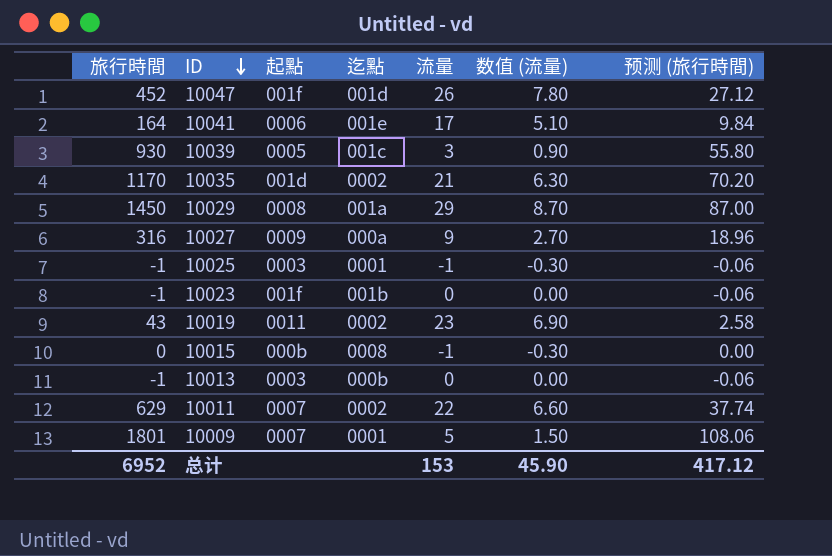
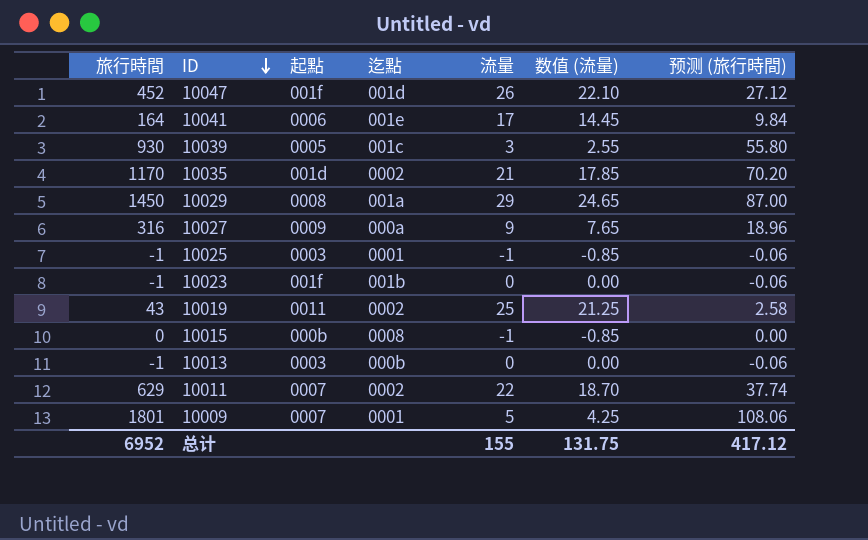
column 数值 (流量) | formula: [流量] * 0.3 -> [流量] * 0.85
10019 | 流量: 23 -> 25
总计 | 流量: 153 -> 155
总计 | 数值 (流量): 45.90 -> 131.75

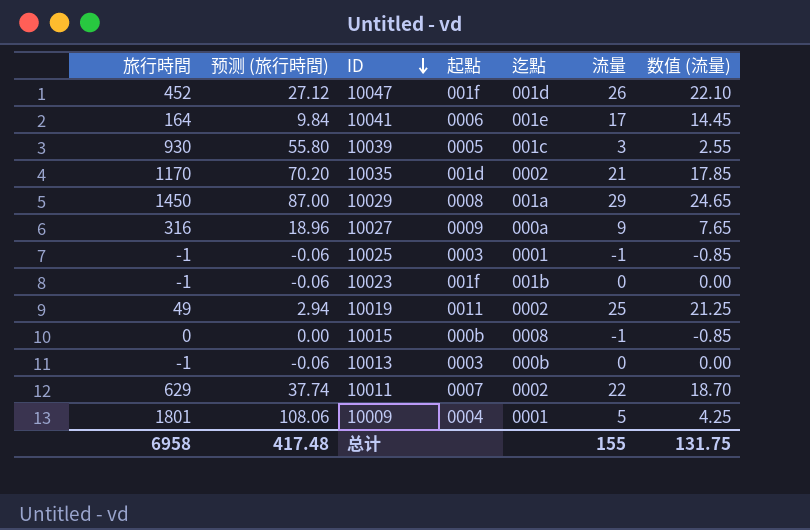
column 预测 (旅行時間) | position: 7 -> 2
10019 | 旅行時間: 43 -> 49
10019 | 预测 (旅行時間): 2.58 -> 2.94
10009 | 起點: 0007 -> 0004
总计 | 旅行時間: 6952 -> 6958
总计 | 预测 (旅行時間): 417.12 -> 417.48

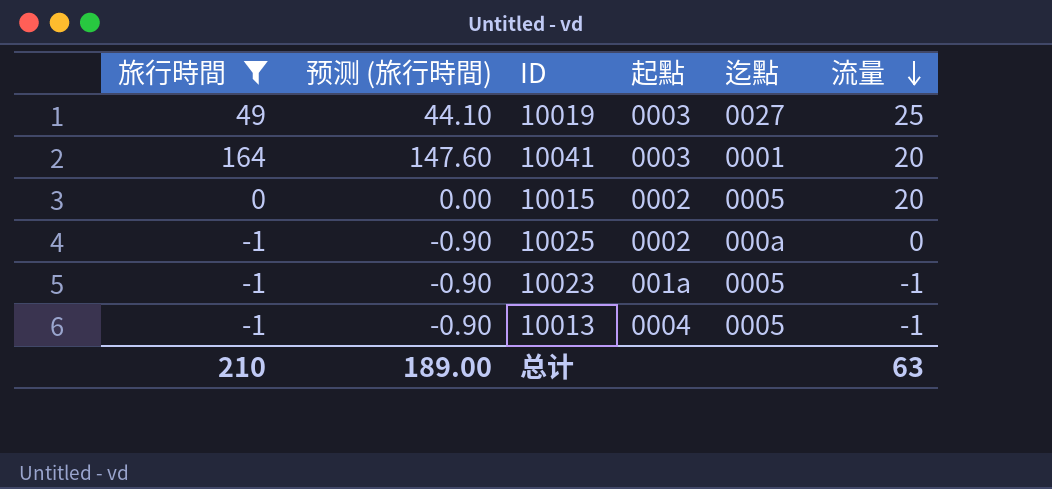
filter: none -> 旅行時間 <= 164
row order: ID descending -> 流量 descending
column 数值 (流量) | formula: [流量] * 0.85 -> none
column 预测 (旅行時間) | formula: [旅行時間] * 0.06 -> [旅行時間] * 0.9
10019 | 起點: 0011 -> 0003
10019 | 迄點: 0002 -> 0027
10041 | 起點: 0006 -> 0003
10041 | 迄點: 001e -> 0001
10041 | 流量: 17 -> 20
10015 | 起點: 000b -> 0002
10015 | 迄點: 0008 -> 0005
10015 | 流量: -1 -> 20
10025 | 起點: 0003 -> 0002
10025 | 迄點: 0001 -> 000a
10025 | 流量: -1 -> 0
10023 | 起點: 001f -> 001a
10023 | 迄點: 001b -> 0005
10023 | 流量: 0 -> -1
10013 | 起點: 0003 -> 0004
10013 | 迄點: 000b -> 0005
10013 | 流量: 0 -> -1
总计 | 旅行時間: 6958 -> 210
总计 | 预测 (旅行時間): 417.48 -> 189.00
总计 | 流量: 155 -> 63

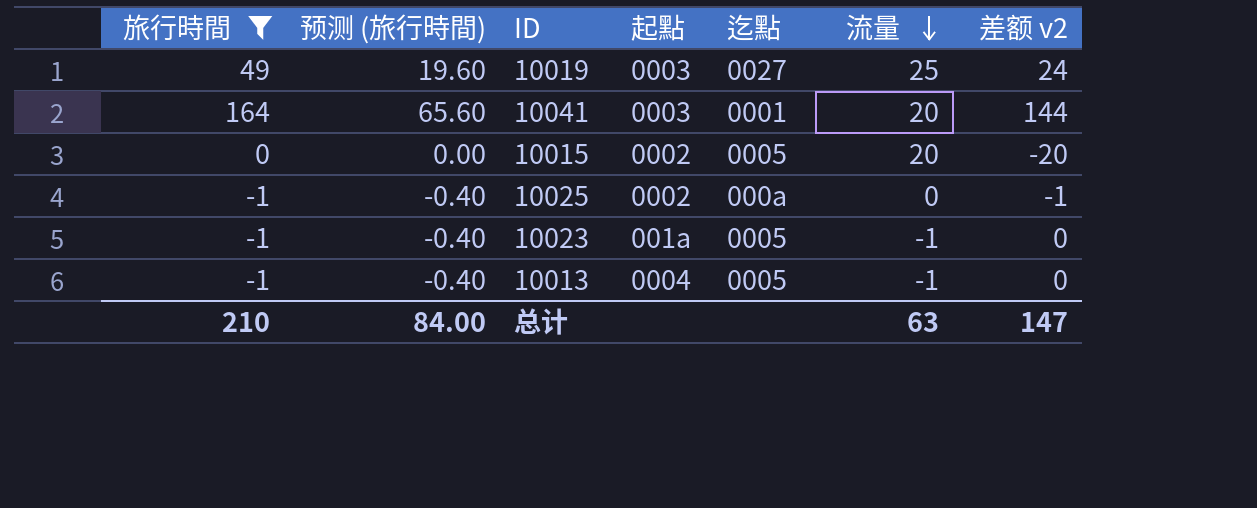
column 预测 (旅行時間) | formula: [旅行時間] * 0.9 -> [旅行時間] * 0.4
column 差额 v2 | formula: none -> [旅行時間] - [流量]
总计 | 预测 (旅行時間): 189.00 -> 84.00

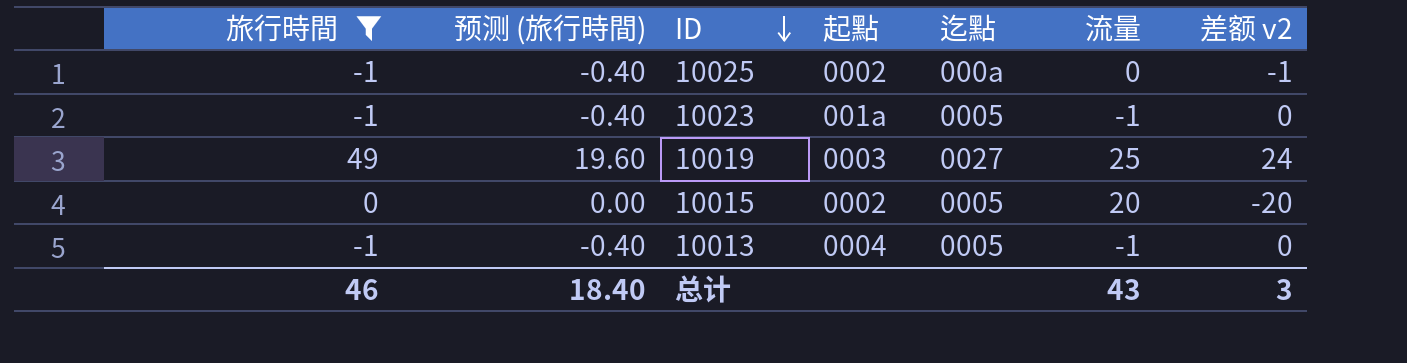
row order: 流量 descending -> ID descending
row 10041: 164 | 65.60 | 0003 | 0001 | 20 | 144 -> none
总计 | 旅行時間: 210 -> 46
总计 | 预测 (旅行時間): 84.00 -> 18.40
总计 | 流量: 63 -> 43
总计 | 差额 v2: 147 -> 3

